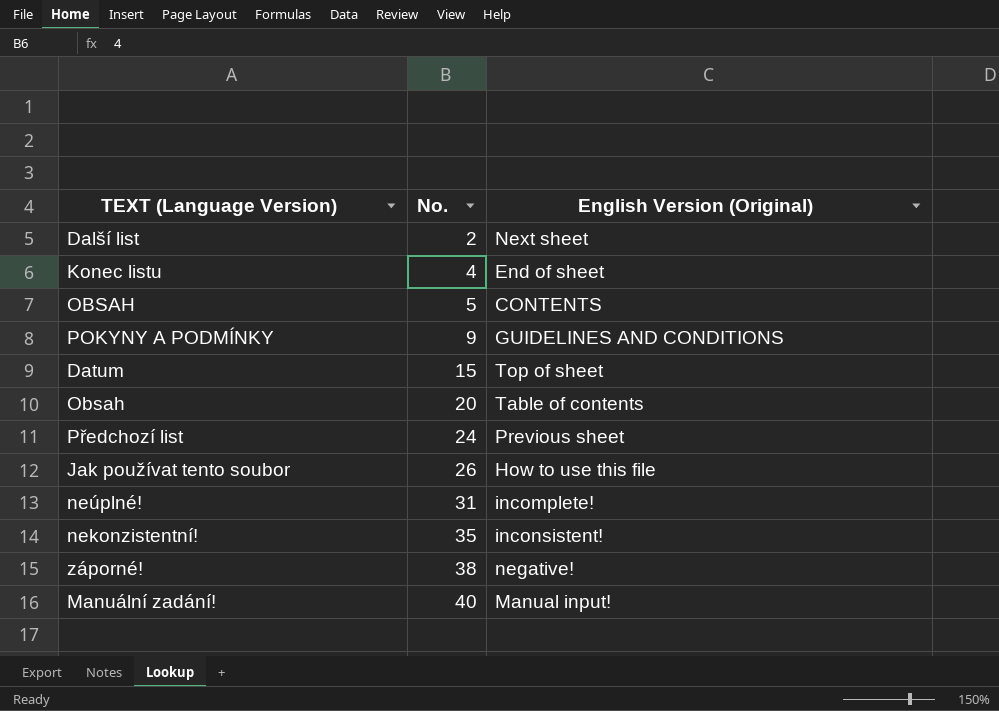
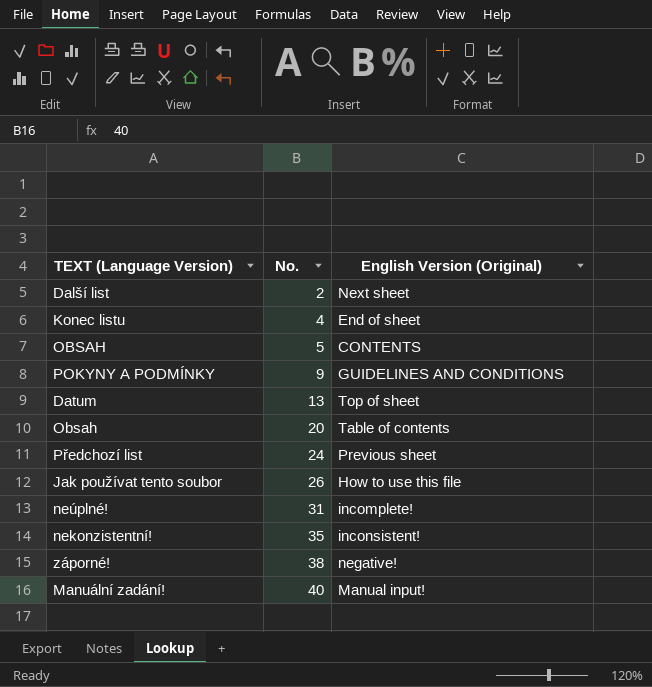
Datum | No.: 15 -> 13

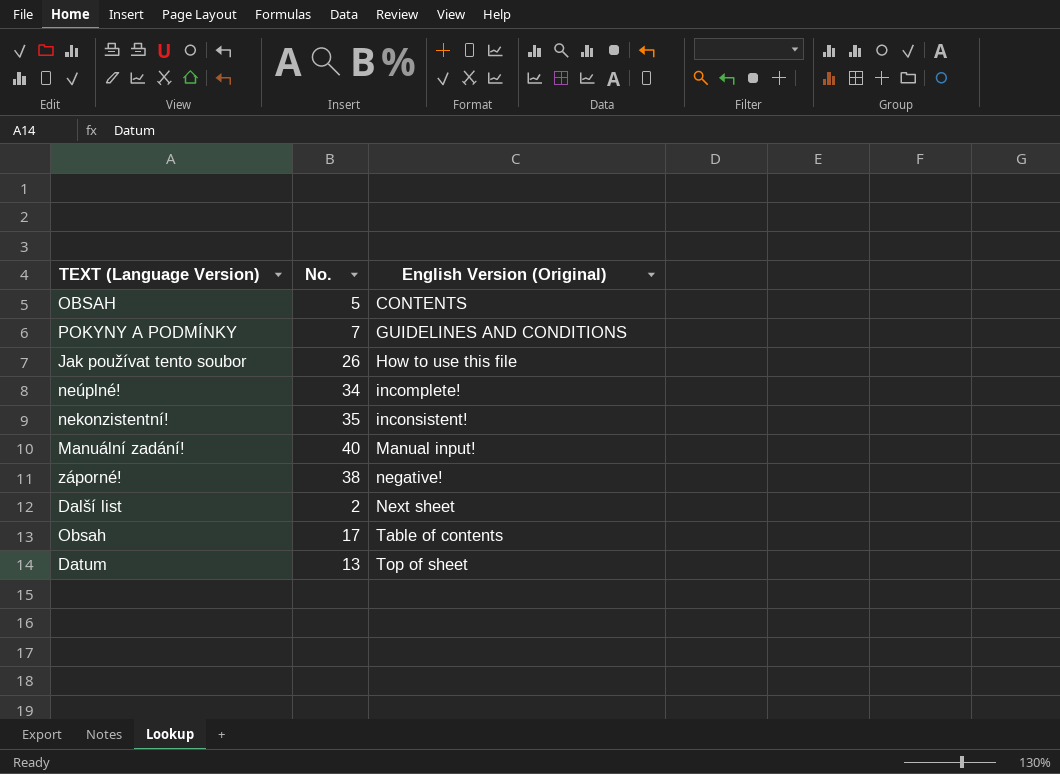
row order: No. ascending -> English Version (Original) ascending
row Konec listu: 4 | End of sheet -> none
row Předchozí list: 24 | Previous sheet -> none
POKYNY A PODMÍNKY | No.: 9 -> 7
neúplné! | No.: 31 -> 34
Obsah | No.: 20 -> 17

